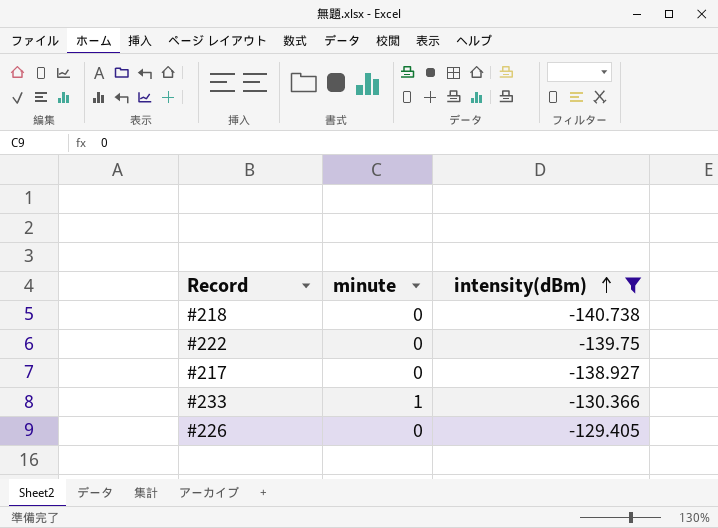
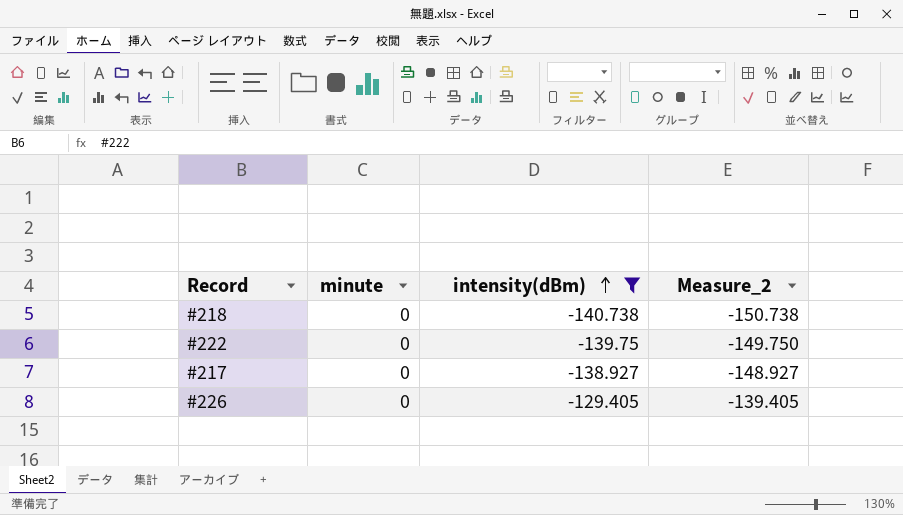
column Measure_2 | formula: none -> [intensity(dBm)] - 10
row #233: 1 | -130.366 -> none

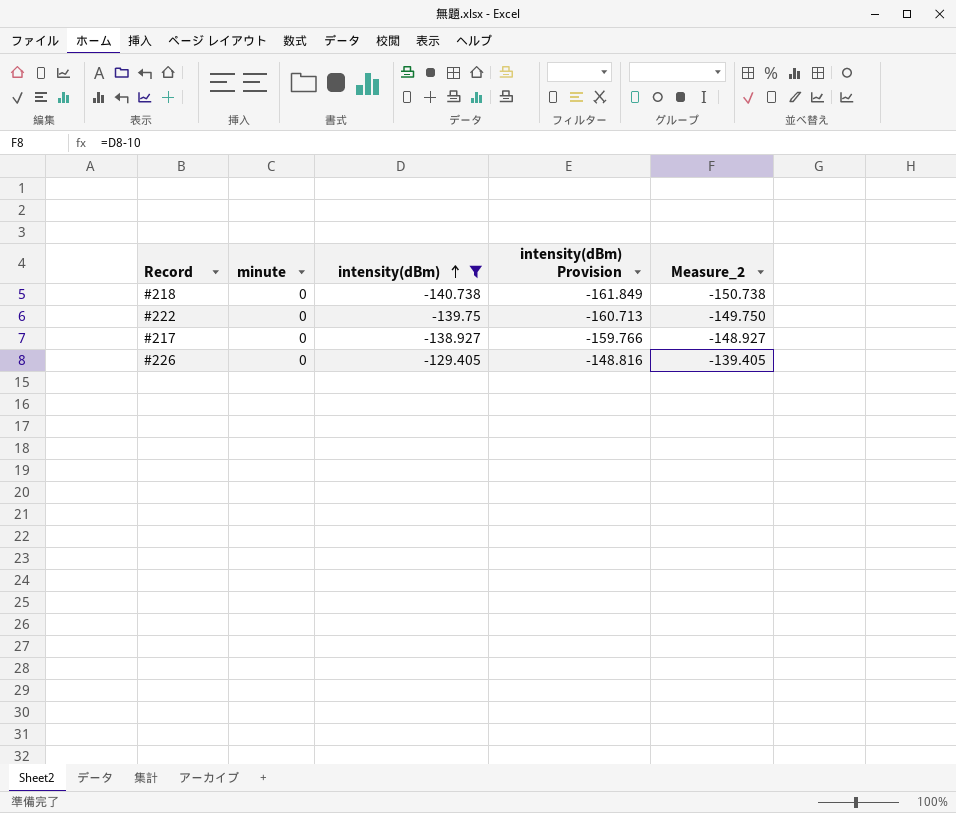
column intensity(dBm) Provision | formula: none -> [intensity(dBm)] * 1.15

